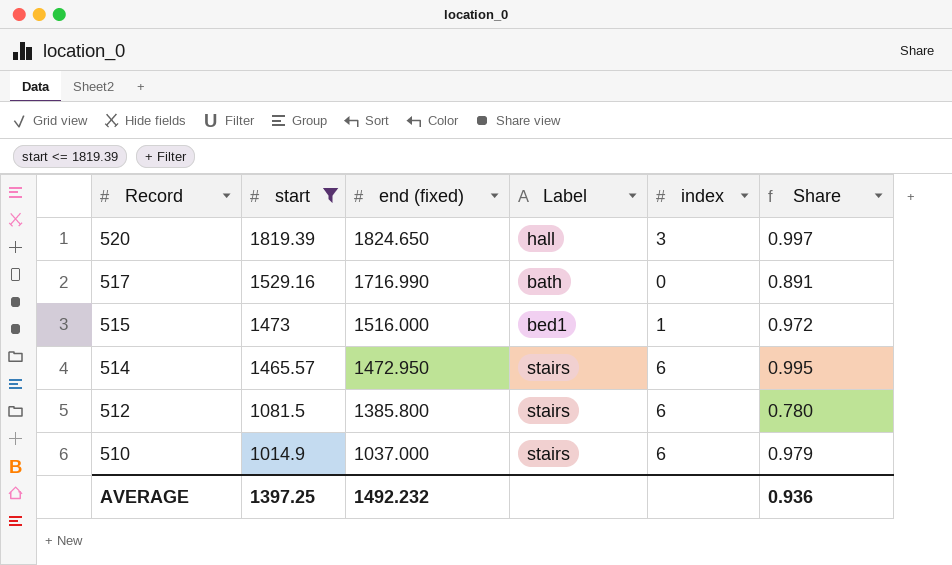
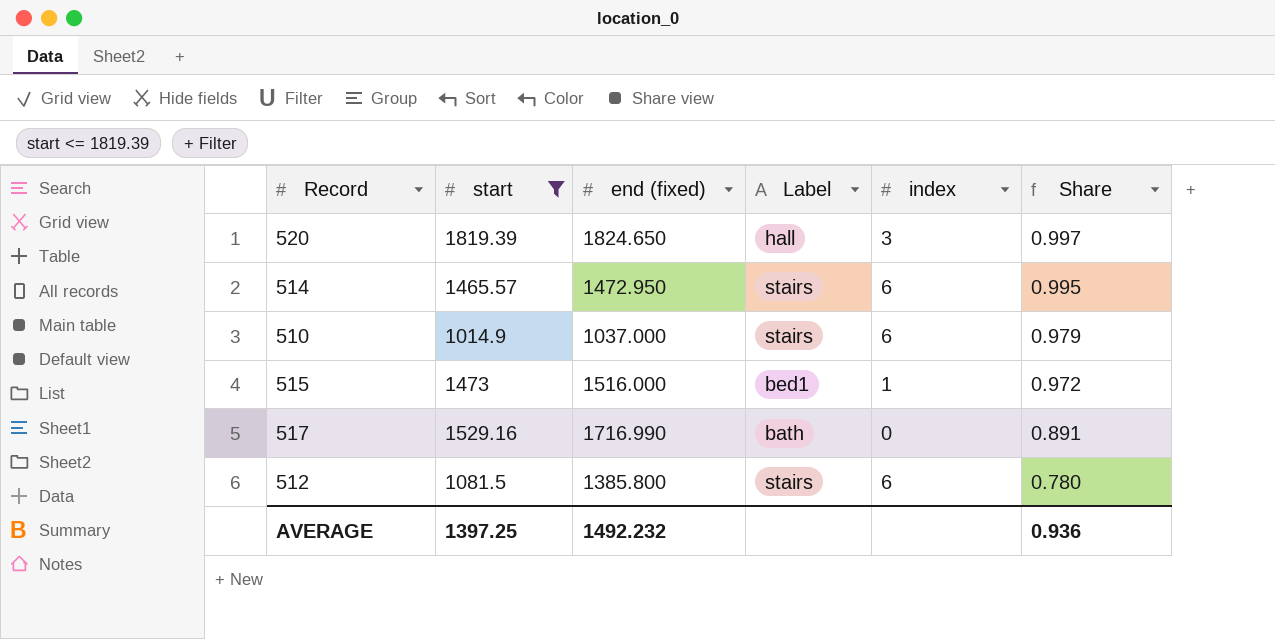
row order: Record descending -> Share descending

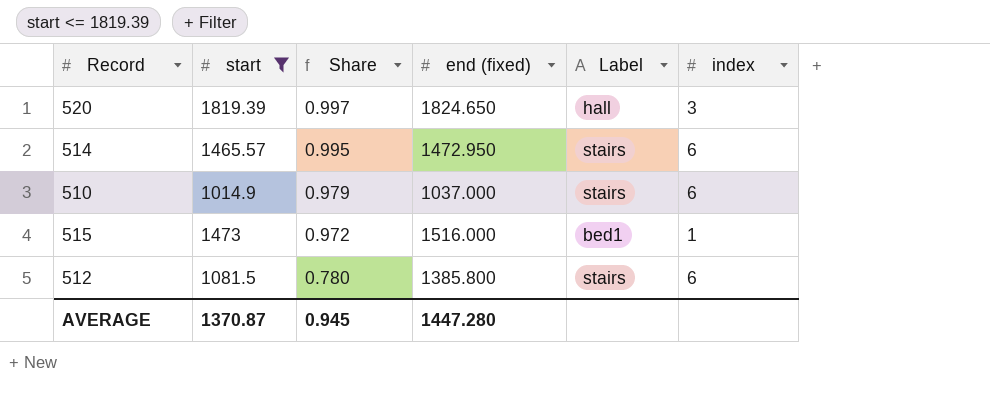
column Share | position: 6 -> 3
row 517: 1529.16 | 1716.990 | bath | 0 | 0.891 -> none
AVERAGE | start: 1397.25 -> 1370.87
AVERAGE | Share: 0.936 -> 0.945
AVERAGE | end (fixed): 1492.232 -> 1447.280

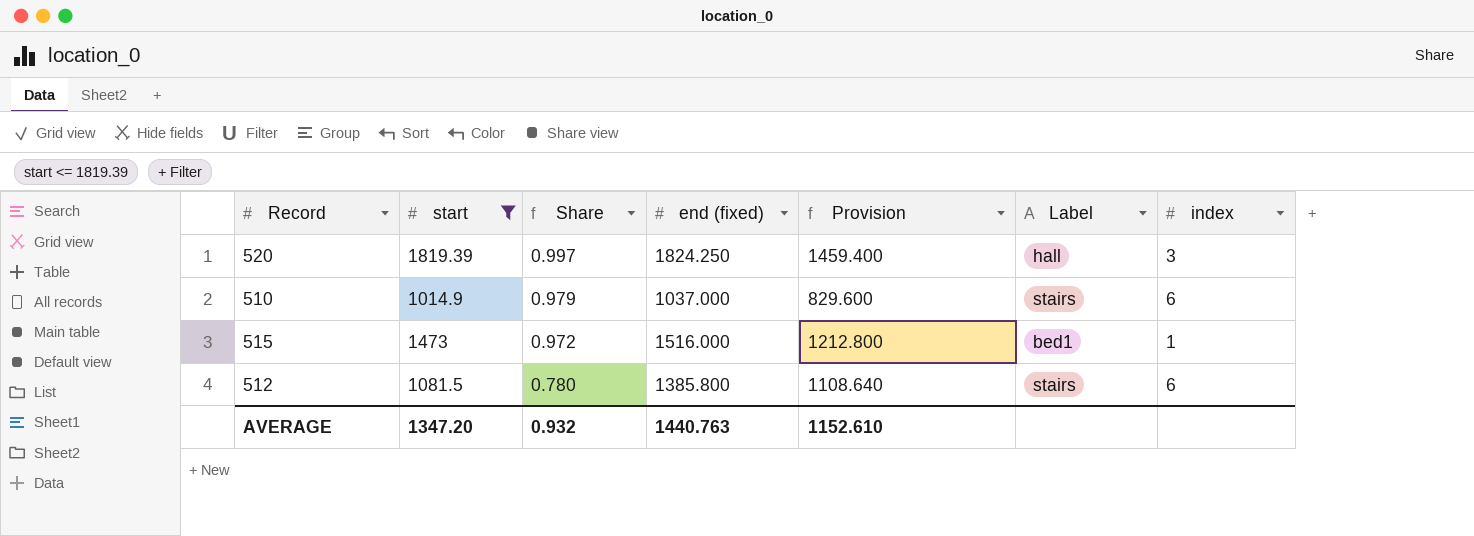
column Provision | formula: none -> [end (fixed)] * 0.8
row 514: 1465.57 | 0.995 | 1472.950 | stairs | 6 -> none
520 | end (fixed): 1824.650 -> 1824.250
AVERAGE | start: 1370.87 -> 1347.20
AVERAGE | Share: 0.945 -> 0.932
AVERAGE | end (fixed): 1447.280 -> 1440.763

